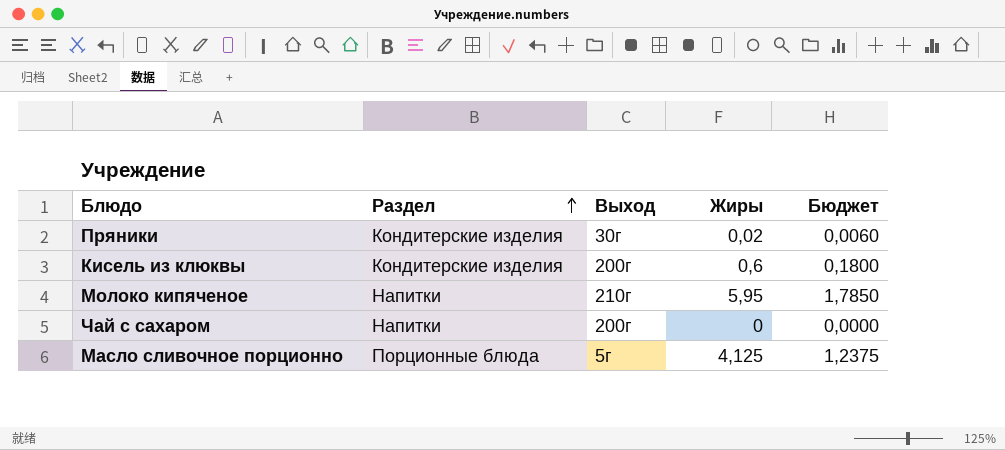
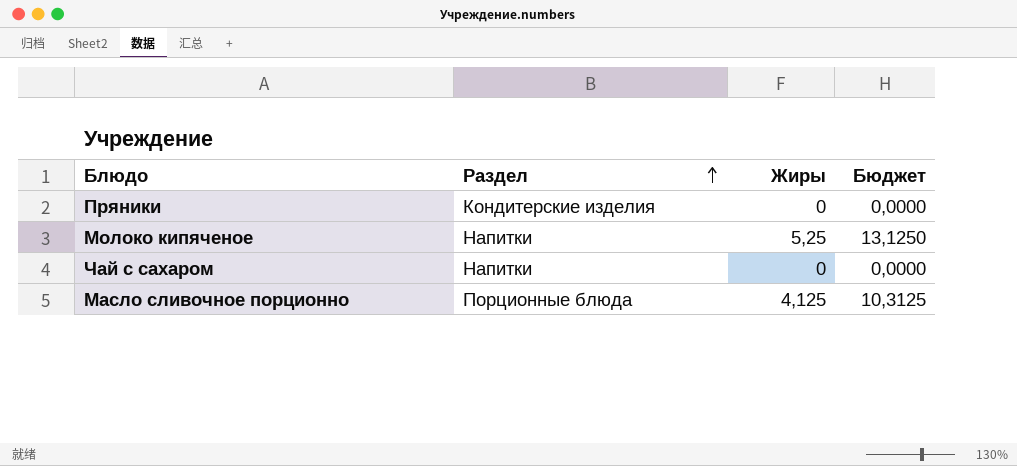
column Выход | position: 3 -> none
column Бюджет | formula: [Жиры] * 0,3 -> [Жиры] * 2,5
row Кисель из клюквы: Кондитерские изделия | 200г | 0,6 | 0,1800 -> none
Пряники | Жиры: 0,02 -> 0
Молоко кипяченое | Жиры: 5,95 -> 5,25

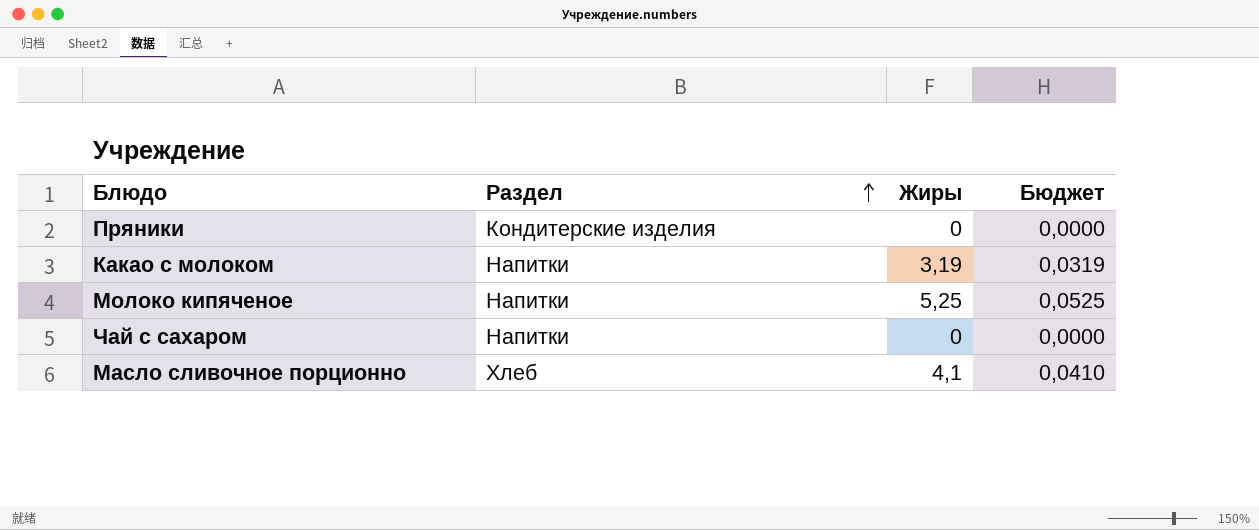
column Бюджет | formula: [Жиры] * 2,5 -> [Жиры] * 0,01
row Какао с молоком: none -> Напитки | 3,19 | 0,0319
Масло сливочное порционно | Раздел: Порционные блюда -> Хлеб
Масло сливочное порционно | Жиры: 4,125 -> 4,1

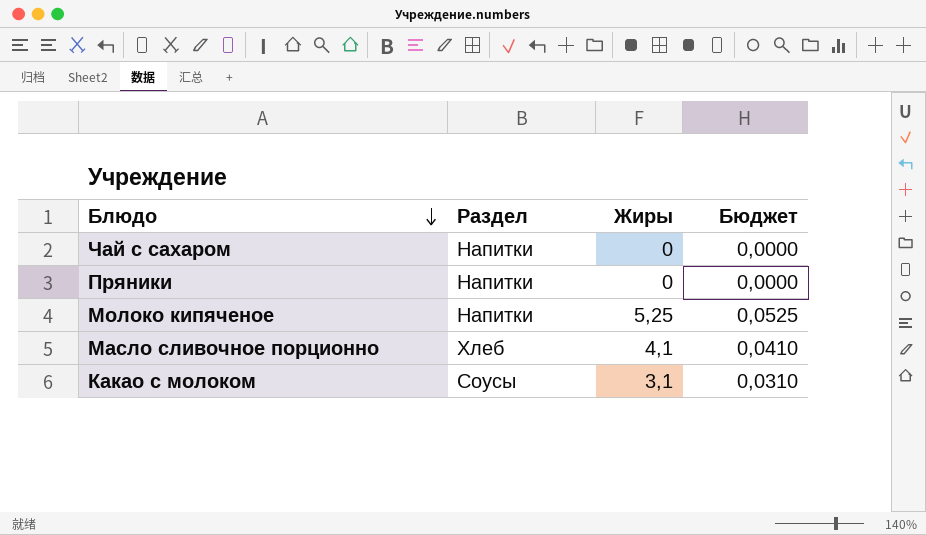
row order: Раздел ascending -> Блюдо descending
Пряники | Раздел: Кондитерские изделия -> Напитки
Какао с молоком | Раздел: Напитки -> Соусы
Какао с молоком | Жиры: 3,19 -> 3,1
Какао с молоком | Бюджет: 0,0319 -> 0,0310

